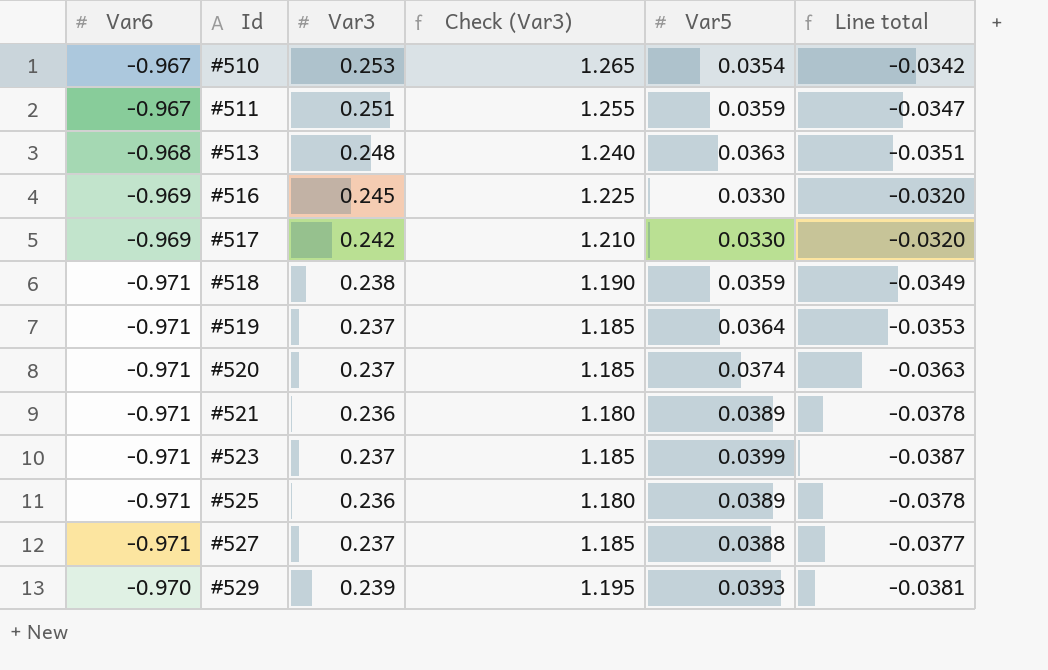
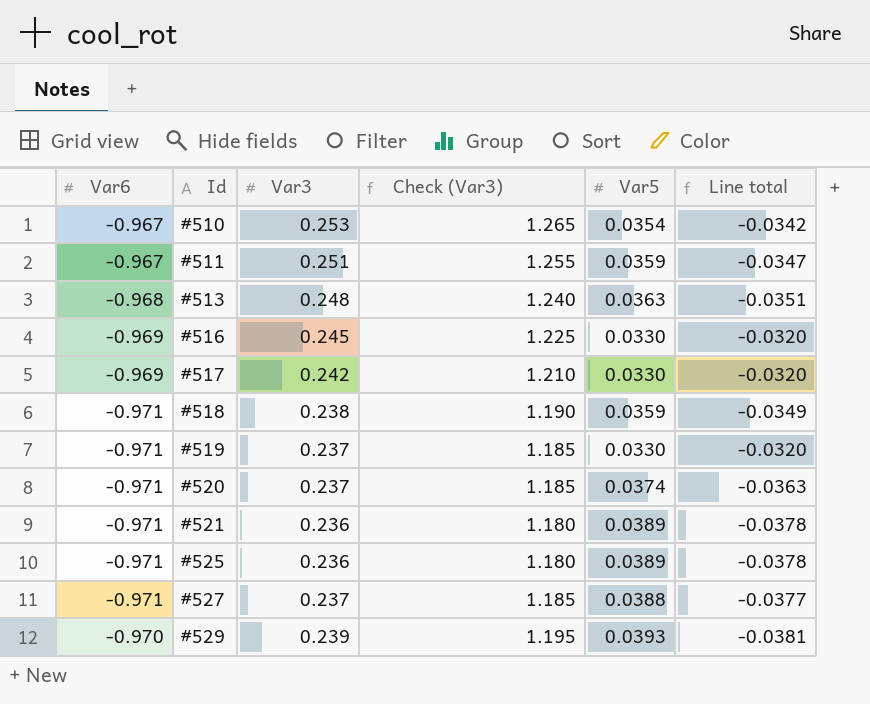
row #523: -0.971 | 0.237 | 1.185 | 0.0399 | -0.0387 -> none
#519 | Var5: 0.0364 -> 0.0330
#519 | Line total: -0.0353 -> -0.0320

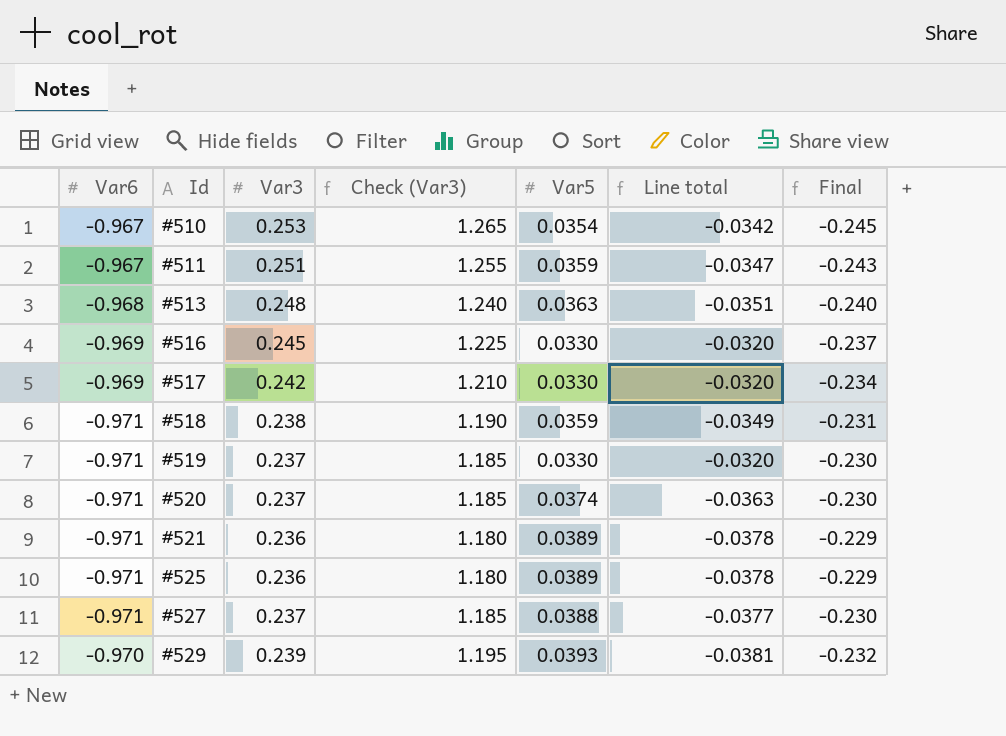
column Final | formula: none -> [Var6] * [Var3]

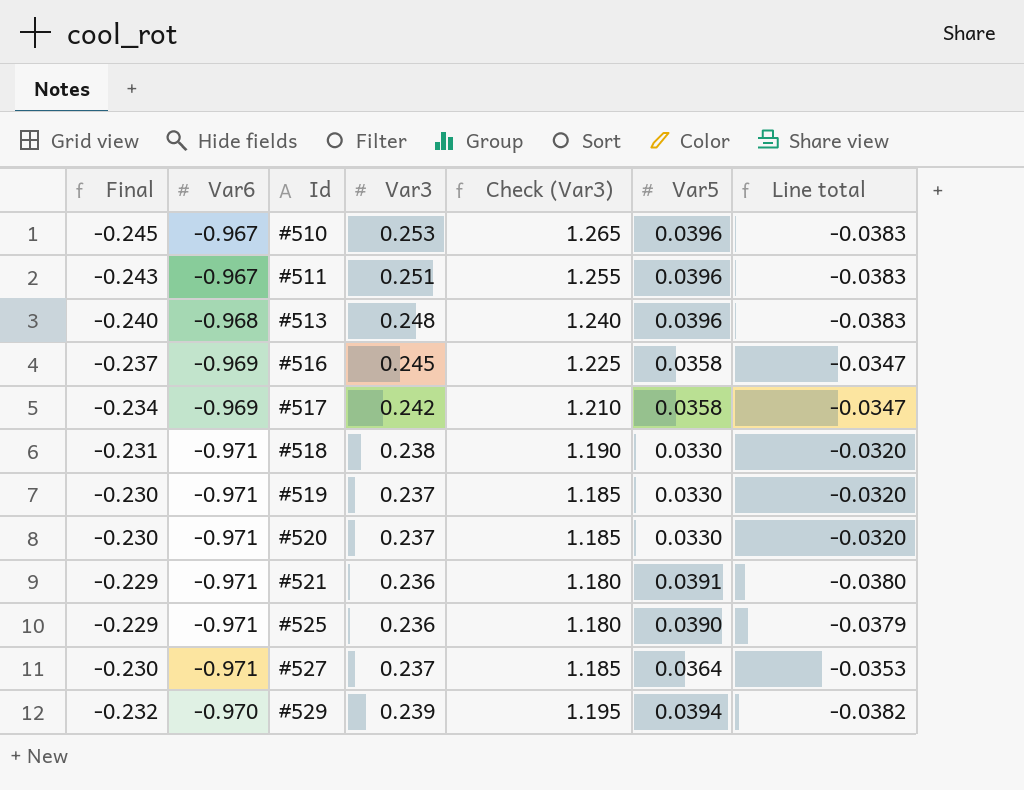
column Final | position: 7 -> 1
#510 | Var5: 0.0354 -> 0.0396
#510 | Line total: -0.0342 -> -0.0383
#511 | Var5: 0.0359 -> 0.0396
#511 | Line total: -0.0347 -> -0.0383
#513 | Var5: 0.0363 -> 0.0396
#513 | Line total: -0.0351 -> -0.0383
#516 | Var5: 0.0330 -> 0.0358
#516 | Line total: -0.0320 -> -0.0347
#517 | Var5: 0.0330 -> 0.0358
#517 | Line total: -0.0320 -> -0.0347
#518 | Var5: 0.0359 -> 0.0330
#518 | Line total: -0.0349 -> -0.0320
#520 | Var5: 0.0374 -> 0.0330
#520 | Line total: -0.0363 -> -0.0320
#521 | Var5: 0.0389 -> 0.0391
#521 | Line total: -0.0378 -> -0.0380
#525 | Var5: 0.0389 -> 0.0390
#525 | Line total: -0.0378 -> -0.0379
#527 | Var5: 0.0388 -> 0.0364
#527 | Line total: -0.0377 -> -0.0353
#529 | Var5: 0.0393 -> 0.0394
#529 | Line total: -0.0381 -> -0.0382

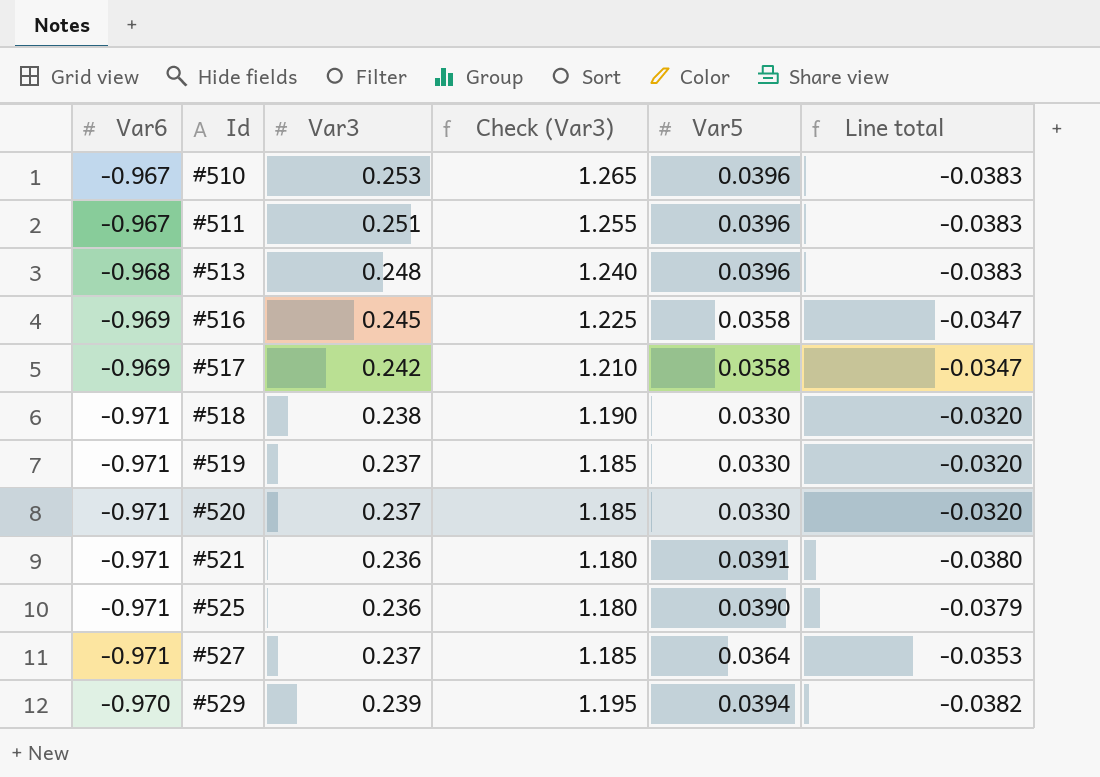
column Final | formula: [Var6] * [Var3] -> none

